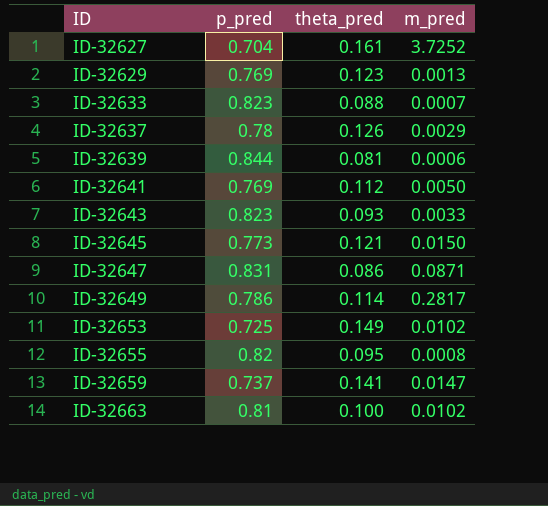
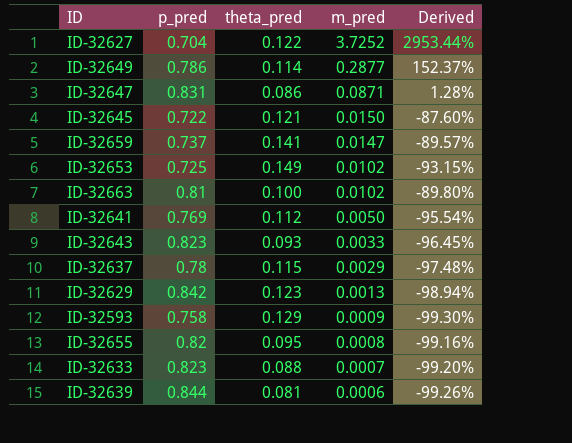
row order: ID ascending -> m_pred descending
column Derived | formula: none -> ([m_pred] - [theta_pred]) / [theta_pred]
ID-32627 | theta_pred: 0.161 -> 0.122
ID-32649 | m_pred: 0.2817 -> 0.2877
ID-32645 | p_pred: 0.773 -> 0.722
ID-32637 | theta_pred: 0.126 -> 0.115
ID-32629 | p_pred: 0.769 -> 0.842
row ID-32593: none -> 0.758 | 0.129 | 0.0009 | -99.30%

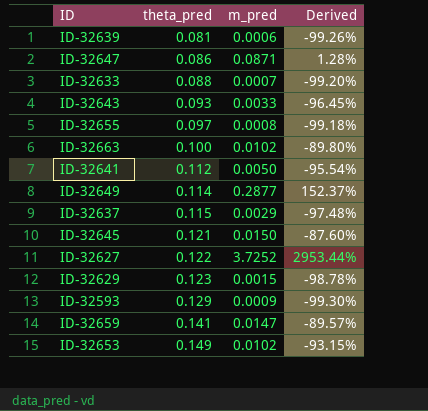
row order: m_pred descending -> theta_pred ascending
column p_pred | position: 2 -> none
ID-32655 | theta_pred: 0.095 -> 0.097
ID-32655 | Derived: -99.16% -> -99.18%
ID-32629 | m_pred: 0.0013 -> 0.0015
ID-32629 | Derived: -98.94% -> -98.78%

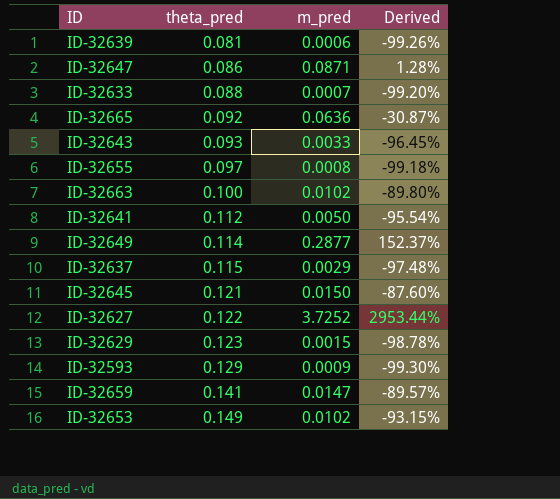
row ID-32665: none -> 0.092 | 0.0636 | -30.87%

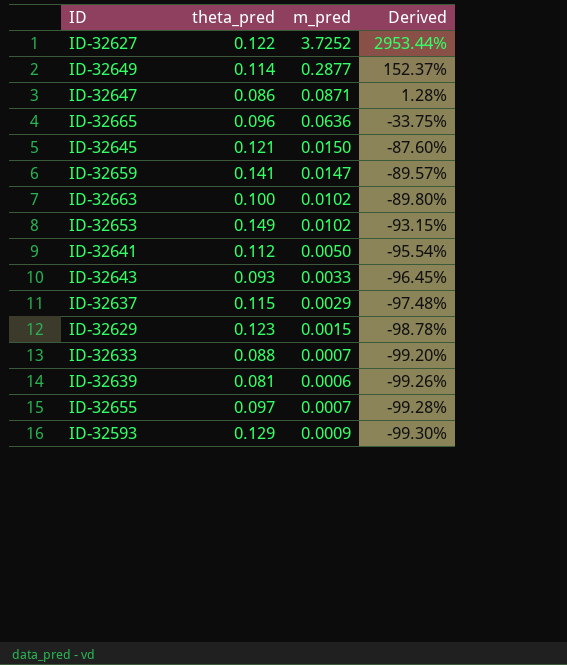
row order: theta_pred ascending -> Derived descending
ID-32665 | theta_pred: 0.092 -> 0.096
ID-32665 | Derived: -30.87% -> -33.75%
ID-32655 | m_pred: 0.0008 -> 0.0007
ID-32655 | Derived: -99.18% -> -99.28%

